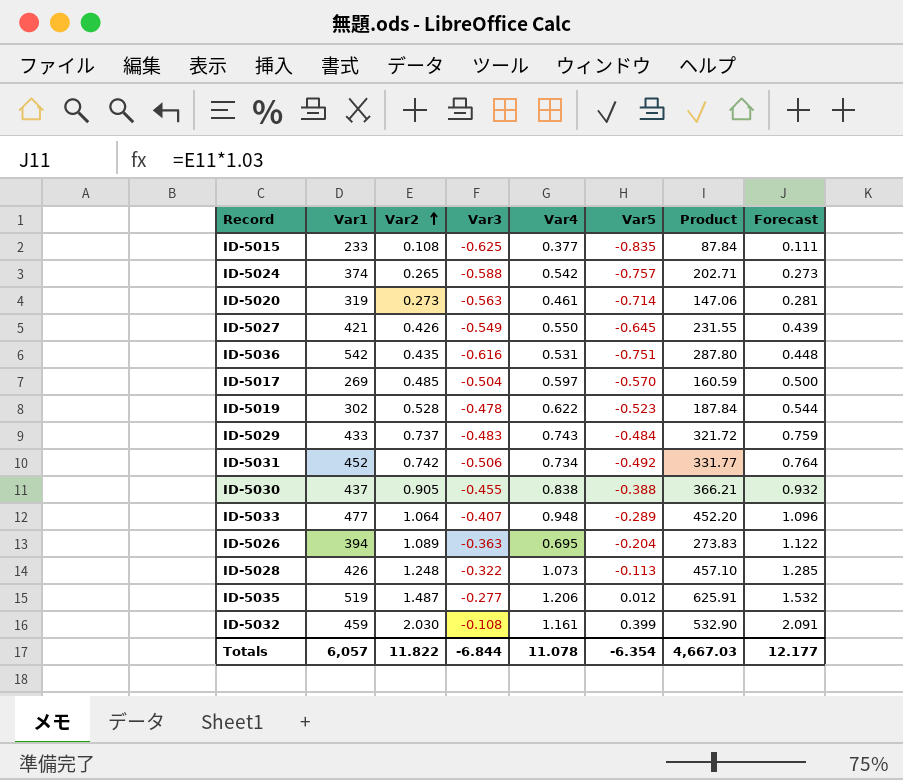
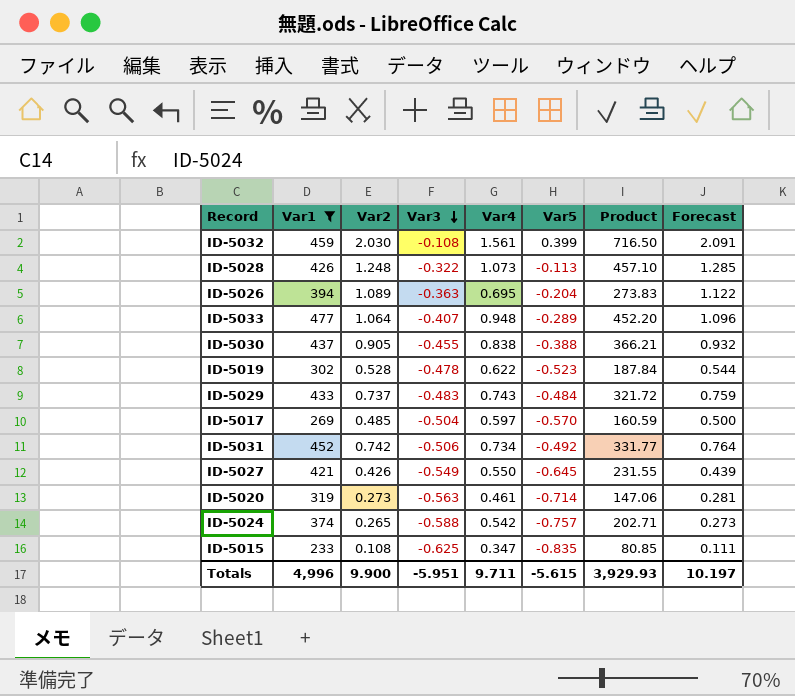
filter: none -> Var1 <= 477
row order: Var2 ascending -> Var3 descending
ID-5032 | Var4: 1.161 -> 1.561
ID-5032 | Product: 532.90 -> 716.50
ID-5015 | Var4: 0.377 -> 0.347
ID-5015 | Product: 87.84 -> 80.85
Totals | Var1: 6,057 -> 4,996
Totals | Var2: 11.822 -> 9.900
Totals | Var3: -6.844 -> -5.951
Totals | Var4: 11.078 -> 9.711
Totals | Var5: -6.354 -> -5.615
Totals | Product: 4,667.03 -> 3,929.93
Totals | Forecast: 12.177 -> 10.197

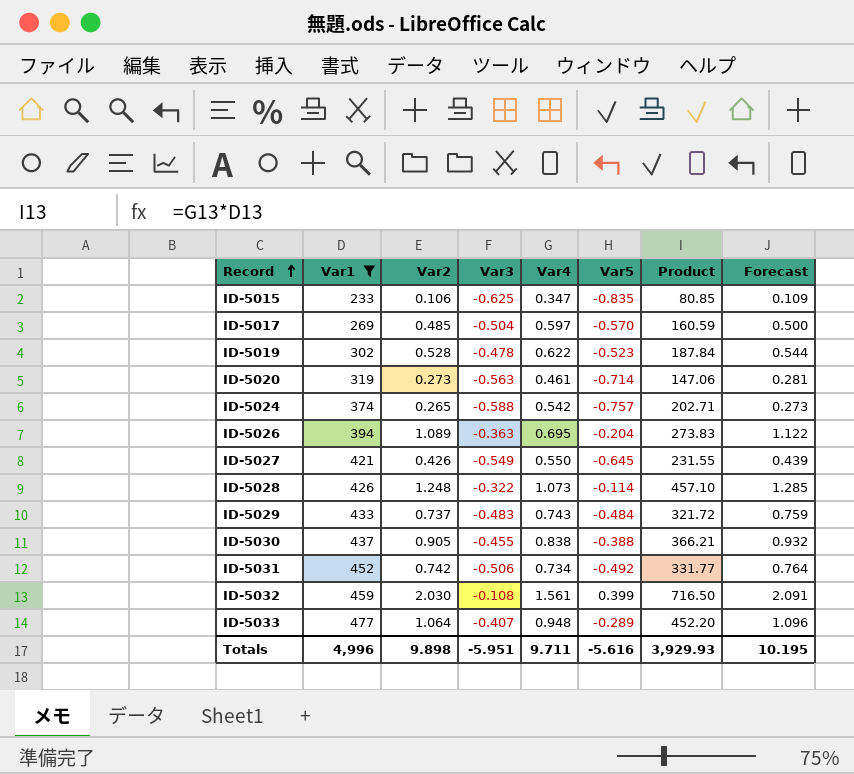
row order: Var3 descending -> Record ascending
ID-5015 | Var2: 0.108 -> 0.106
ID-5015 | Forecast: 0.111 -> 0.109
ID-5028 | Var5: -0.113 -> -0.114
Totals | Var2: 9.900 -> 9.898
Totals | Var5: -5.615 -> -5.616
Totals | Forecast: 10.197 -> 10.195

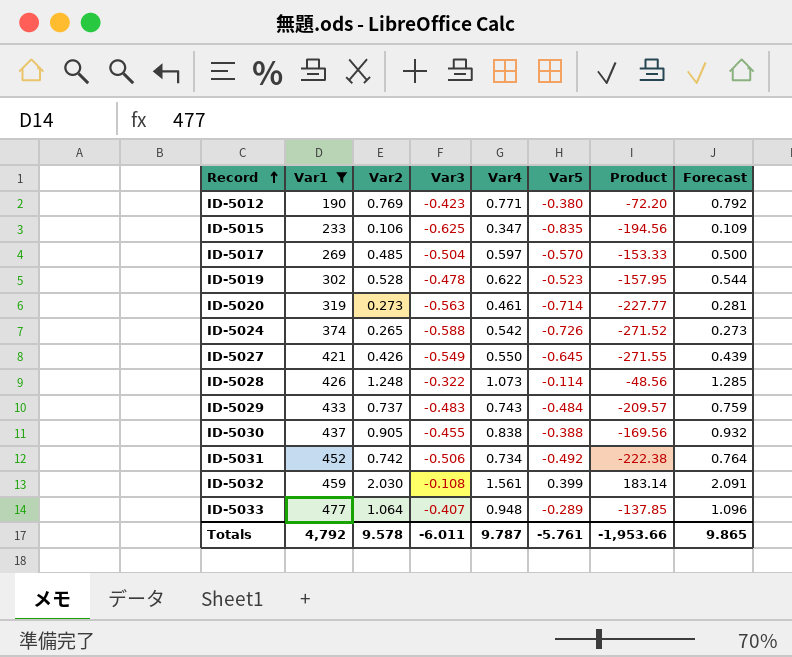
column Product | formula: [Var1] * [Var4] -> [Var1] * [Var5]
row ID-5026: 394 | 1.089 | -0.363 | 0.695 | -0.204 | 273.83 | 1.122 -> none
row ID-5012: none -> 190 | 0.769 | -0.423 | 0.771 | -0.380 | -72.20 | 0.792
ID-5024 | Var5: -0.757 -> -0.726
Totals | Var1: 4,996 -> 4,792
Totals | Var2: 9.898 -> 9.578
Totals | Var3: -5.951 -> -6.011
Totals | Var4: 9.711 -> 9.787
Totals | Var5: -5.616 -> -5.761
Totals | Product: 3,929.93 -> -1,953.66
Totals | Forecast: 10.195 -> 9.865

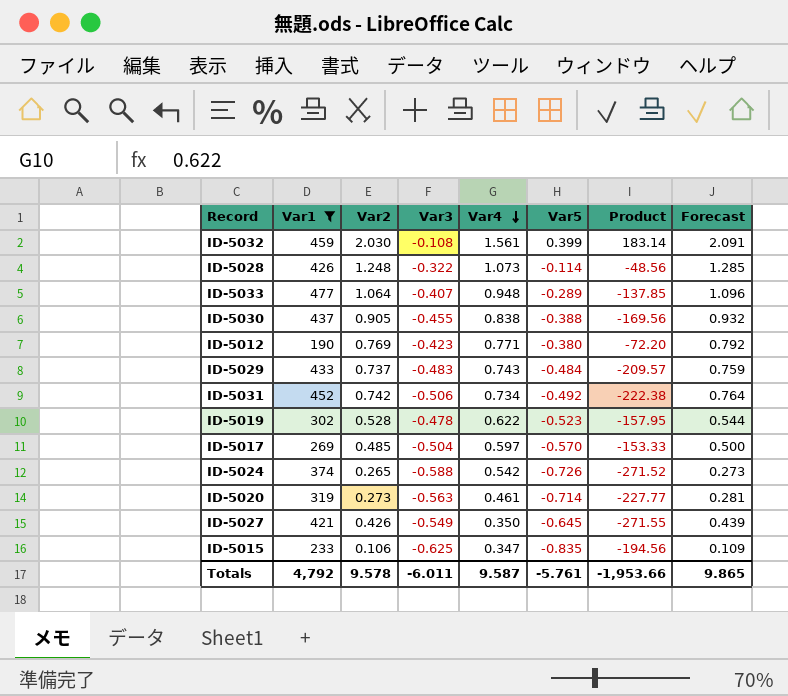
row order: Record ascending -> Var4 descending
ID-5027 | Var4: 0.550 -> 0.350
Totals | Var4: 9.787 -> 9.587

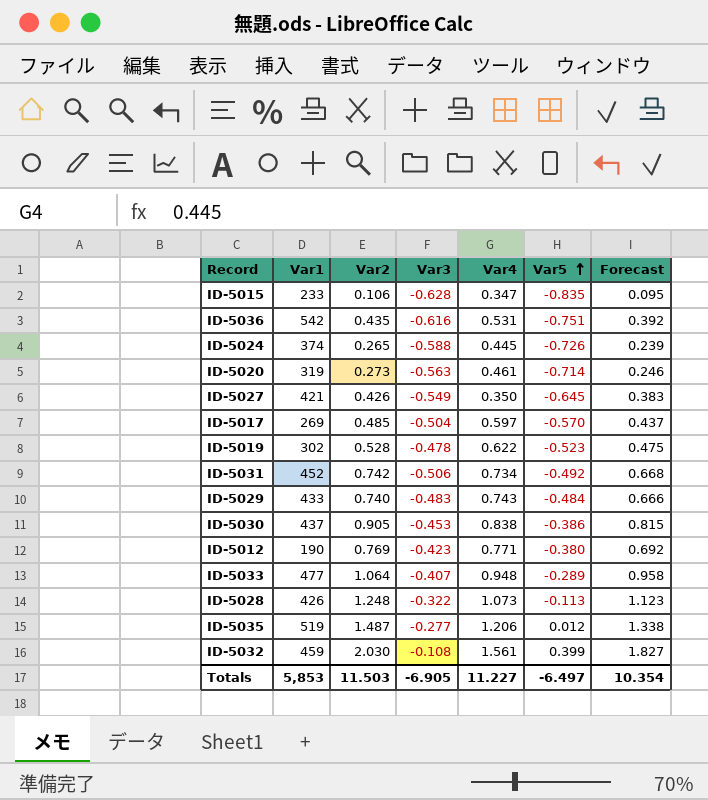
filter: Var1 <= 477 -> none
row order: Var4 descending -> Var5 ascending
column Product | formula: [Var1] * [Var5] -> none
column Forecast | formula: [Var2] * 1.03 -> [Var2] * 0.9
ID-5015 | Var3: -0.625 -> -0.628
ID-5024 | Var4: 0.542 -> 0.445
ID-5029 | Var2: 0.737 -> 0.740
ID-5030 | Var3: -0.455 -> -0.453
ID-5030 | Var5: -0.388 -> -0.386
ID-5028 | Var5: -0.114 -> -0.113
Totals | Var1: 4,792 -> 5,853
Totals | Var2: 9.578 -> 11.503
Totals | Var3: -6.011 -> -6.905
Totals | Var4: 9.587 -> 11.227
Totals | Var5: -5.761 -> -6.497
Totals | Forecast: 9.865 -> 10.354

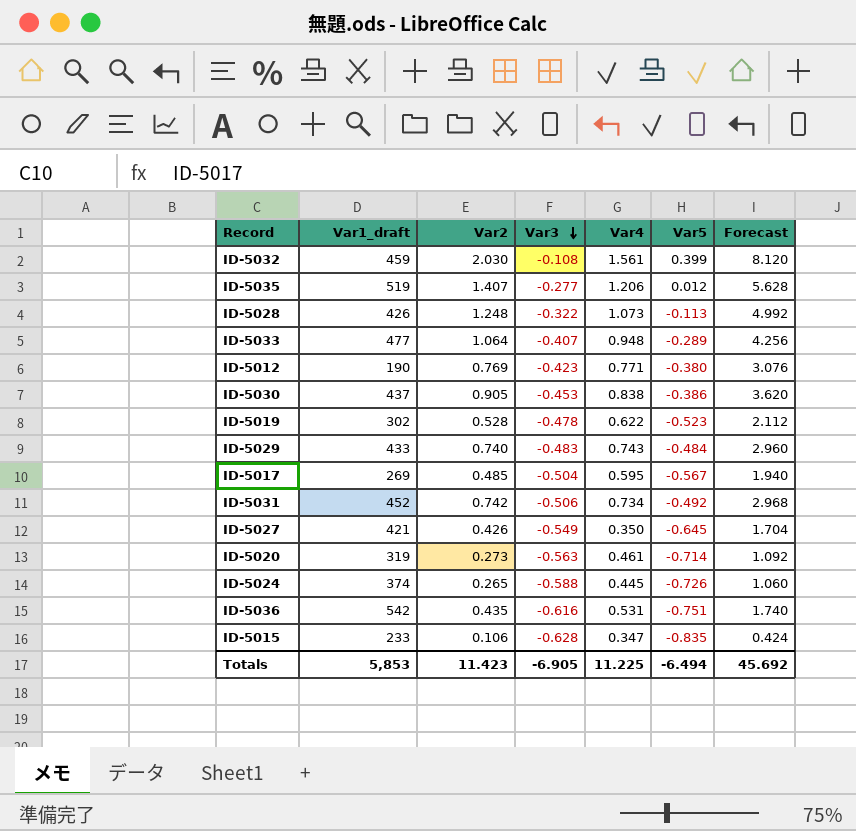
row order: Var5 ascending -> Var3 descending
column name: Var1 -> Var1_draft
column Forecast | formula: [Var2] * 0.9 -> [Var2] * 4
ID-5035 | Var2: 1.487 -> 1.407
ID-5017 | Var4: 0.597 -> 0.595
ID-5017 | Var5: -0.570 -> -0.567
Totals | Var2: 11.503 -> 11.423
Totals | Var4: 11.227 -> 11.225
Totals | Var5: -6.497 -> -6.494
Totals | Forecast: 10.354 -> 45.692

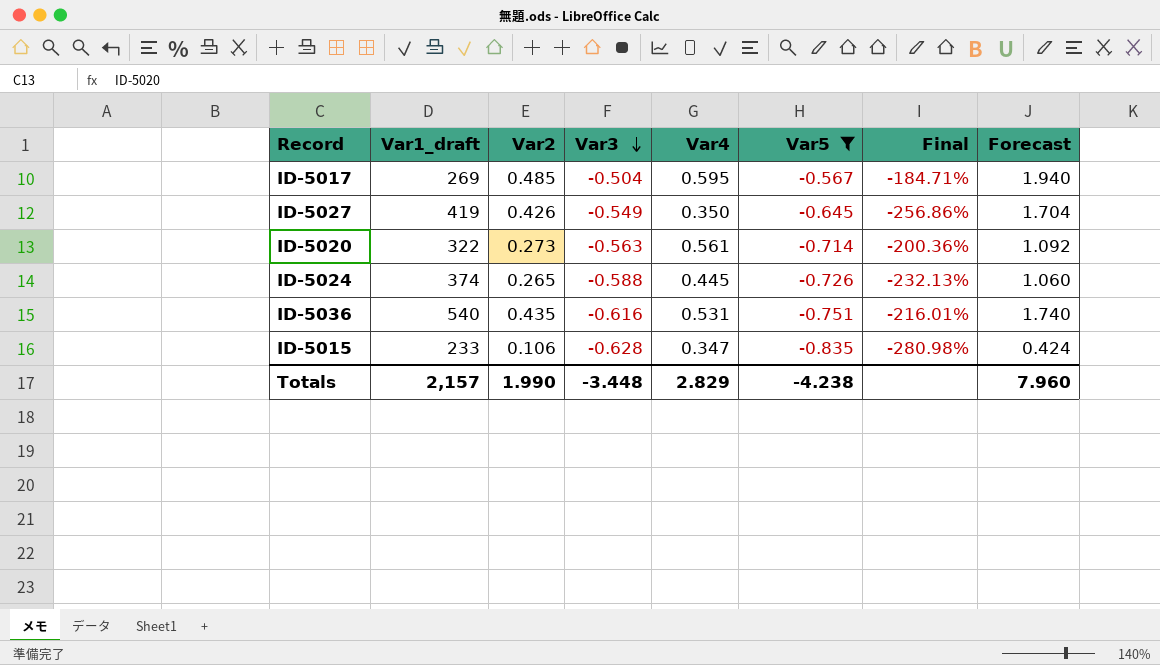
filter: none -> Var5 <= -0.567
column Final | formula: none -> ([Var3] - [Var4]) / [Var4]
ID-5027 | Var1_draft: 421 -> 419
ID-5020 | Var1_draft: 319 -> 322
ID-5020 | Var4: 0.461 -> 0.561
ID-5036 | Var1_draft: 542 -> 540
Totals | Var1_draft: 5,853 -> 2,157
Totals | Var2: 11.423 -> 1.990
Totals | Var3: -6.905 -> -3.448
Totals | Var4: 11.225 -> 2.829
Totals | Var5: -6.494 -> -4.238
Totals | Forecast: 45.692 -> 7.960

